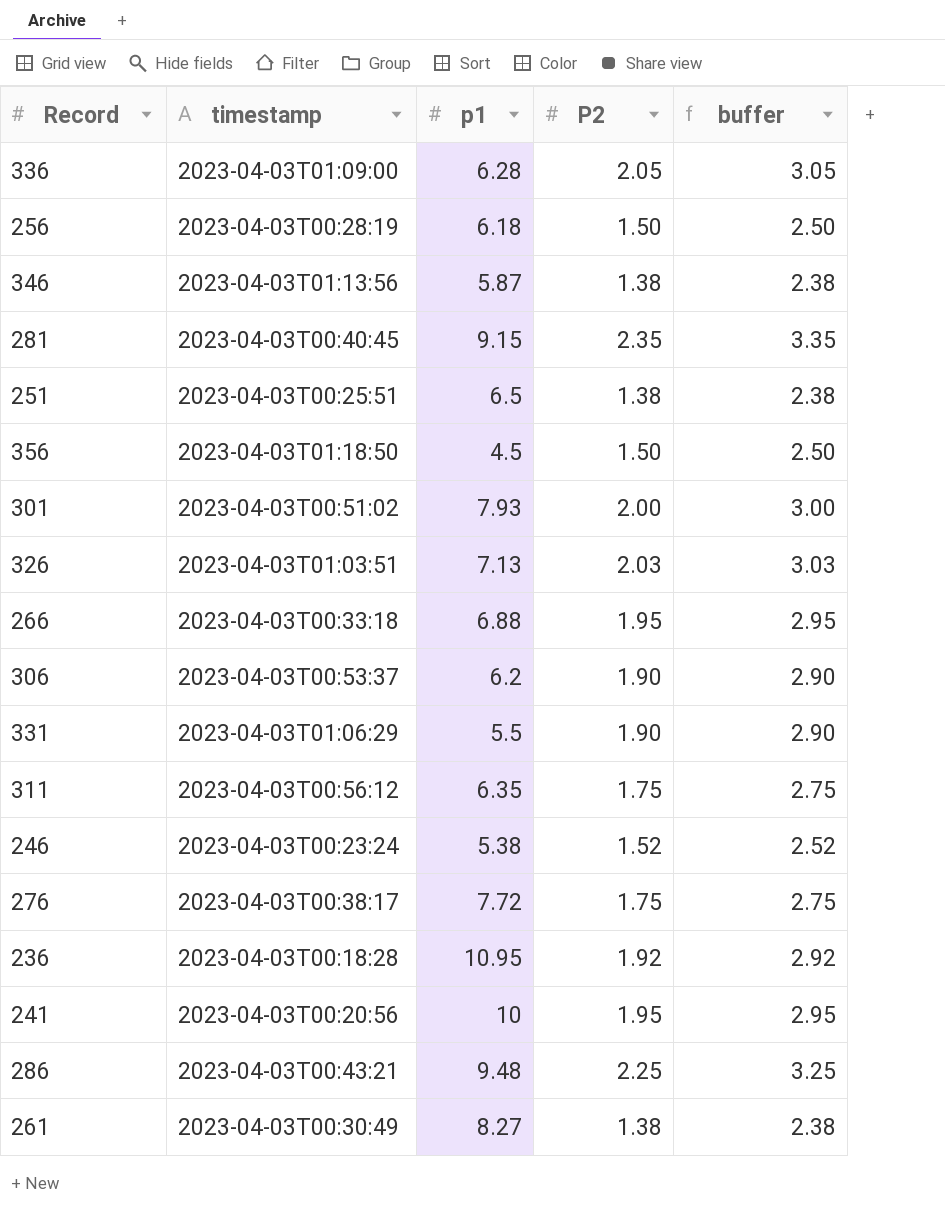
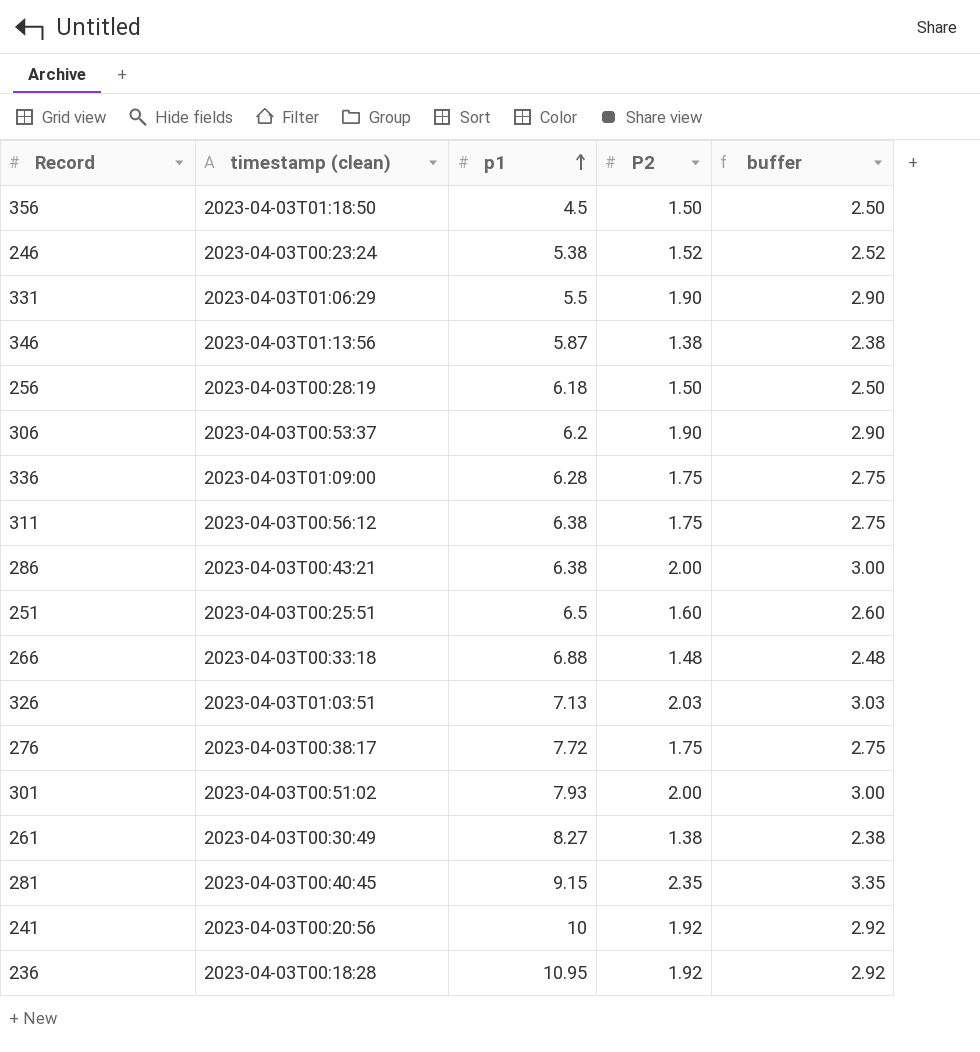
row order: none -> p1 ascending
column name: timestamp -> timestamp (clean)
336 | P2: 2.05 -> 1.75
336 | buffer: 3.05 -> 2.75
311 | p1: 6.35 -> 6.38
286 | p1: 9.48 -> 6.38
286 | P2: 2.25 -> 2.00
286 | buffer: 3.25 -> 3.00
251 | P2: 1.38 -> 1.60
251 | buffer: 2.38 -> 2.60
266 | P2: 1.95 -> 1.48
266 | buffer: 2.95 -> 2.48
241 | P2: 1.95 -> 1.92
241 | buffer: 2.95 -> 2.92

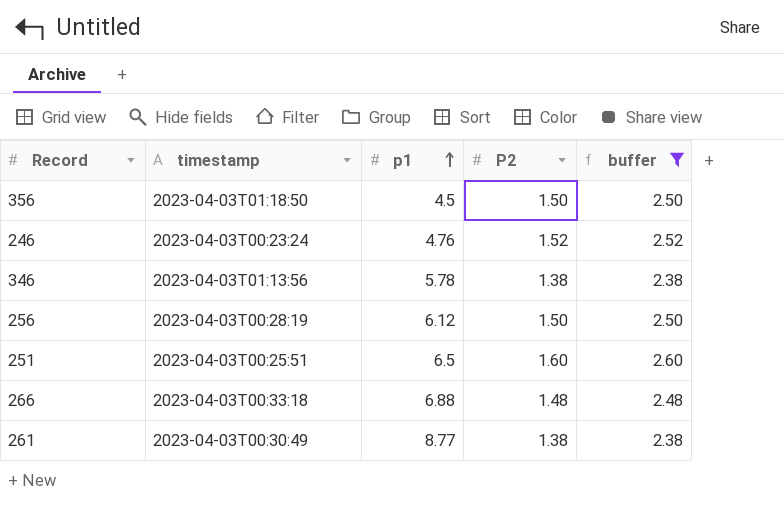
filter: none -> buffer <= 2.60
column name: timestamp (clean) -> timestamp
246 | p1: 5.38 -> 4.76
346 | p1: 5.87 -> 5.78
256 | p1: 6.18 -> 6.12
261 | p1: 8.27 -> 8.77

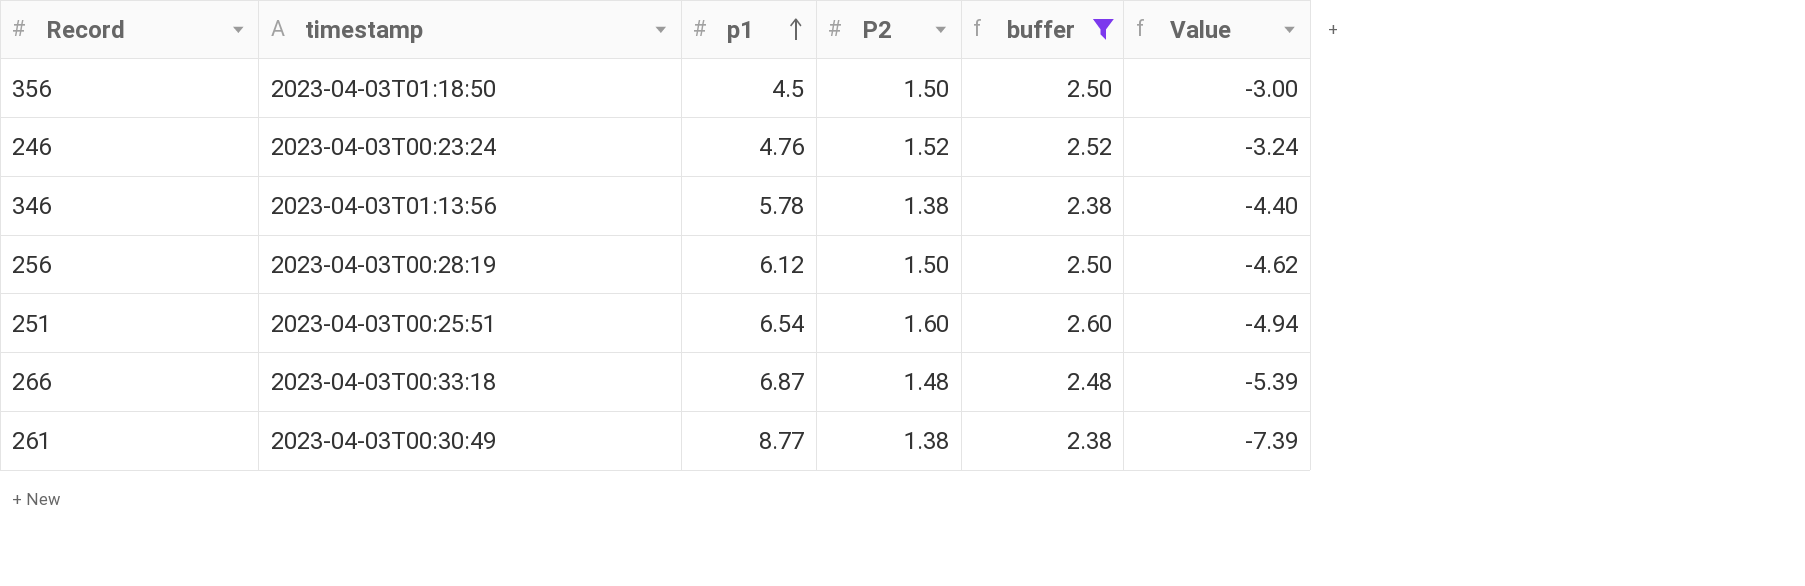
column Value | formula: none -> [P2] - [p1]
251 | p1: 6.5 -> 6.54
266 | p1: 6.88 -> 6.87

